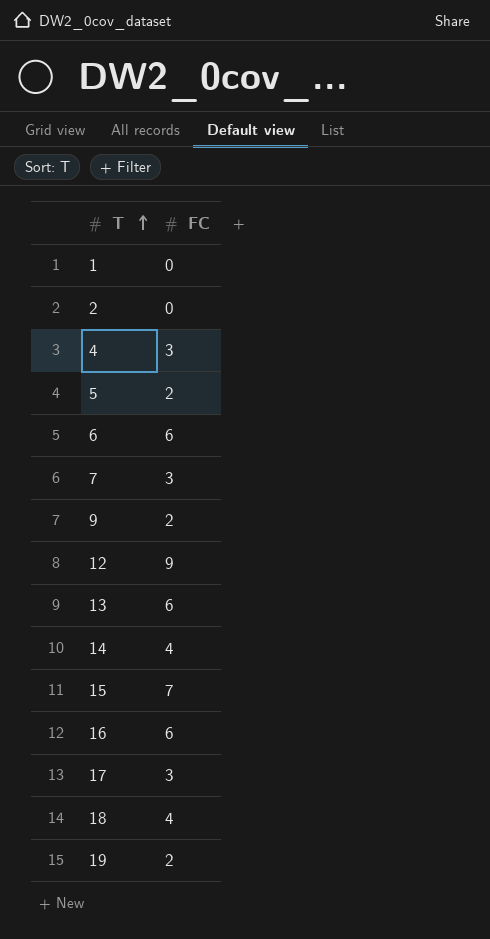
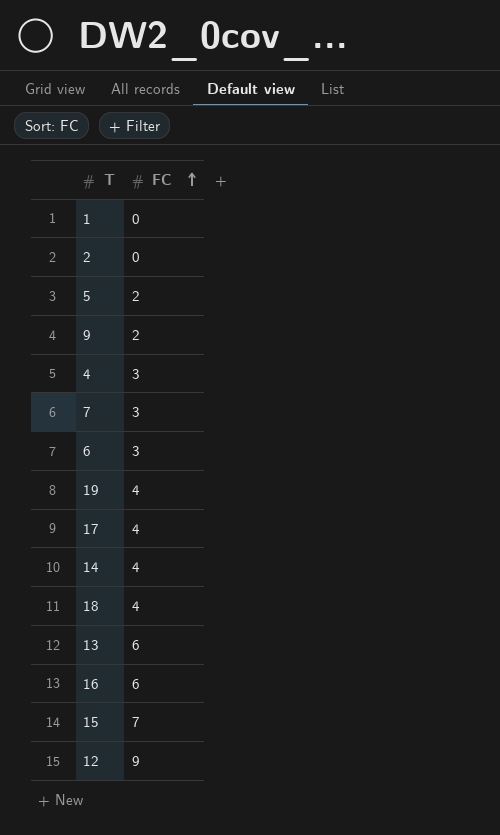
row order: T ascending -> FC ascending
6 | FC: 6 -> 3
19 | FC: 2 -> 4
17 | FC: 3 -> 4

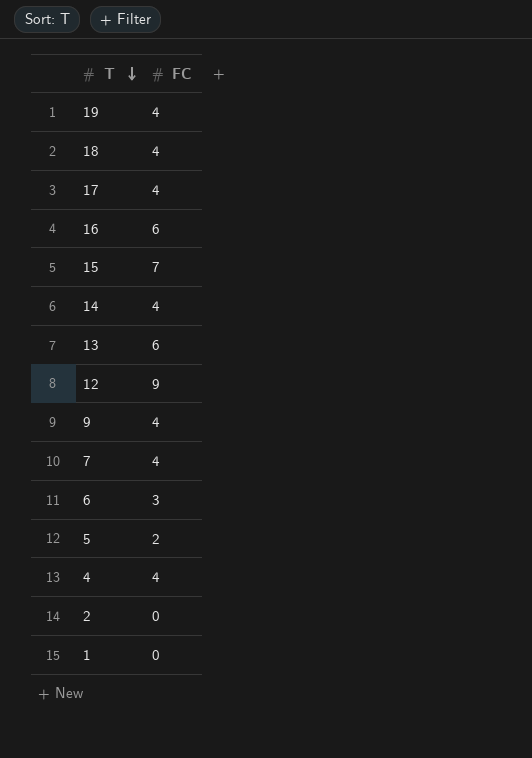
row order: FC ascending -> T descending
9 | FC: 2 -> 4
7 | FC: 3 -> 4
4 | FC: 3 -> 4

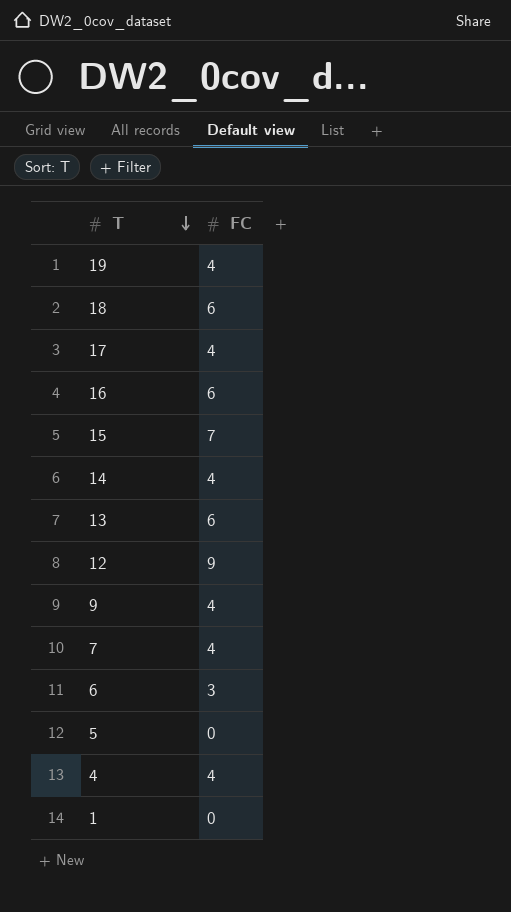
row 2: 0 -> none
18 | FC: 4 -> 6
5 | FC: 2 -> 0

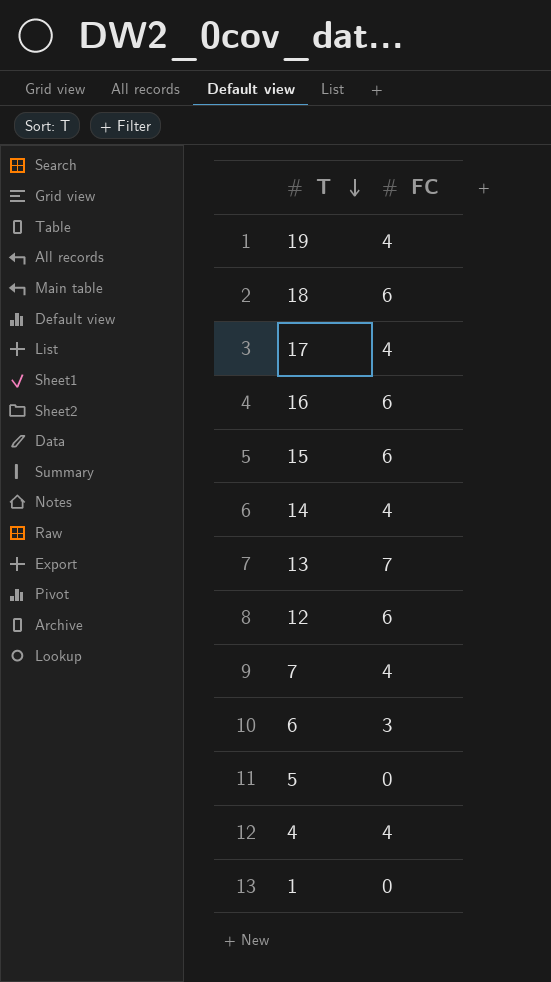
row 9: 4 -> none
15 | FC: 7 -> 6
13 | FC: 6 -> 7
12 | FC: 9 -> 6

